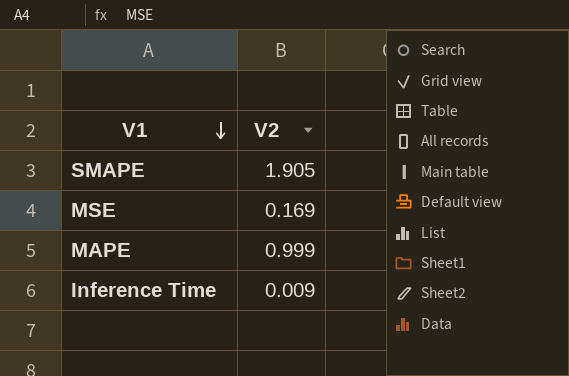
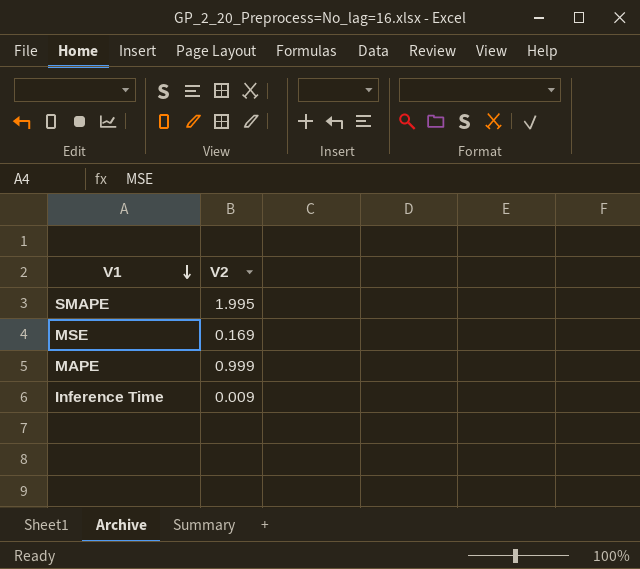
SMAPE | V2: 1.905 -> 1.995

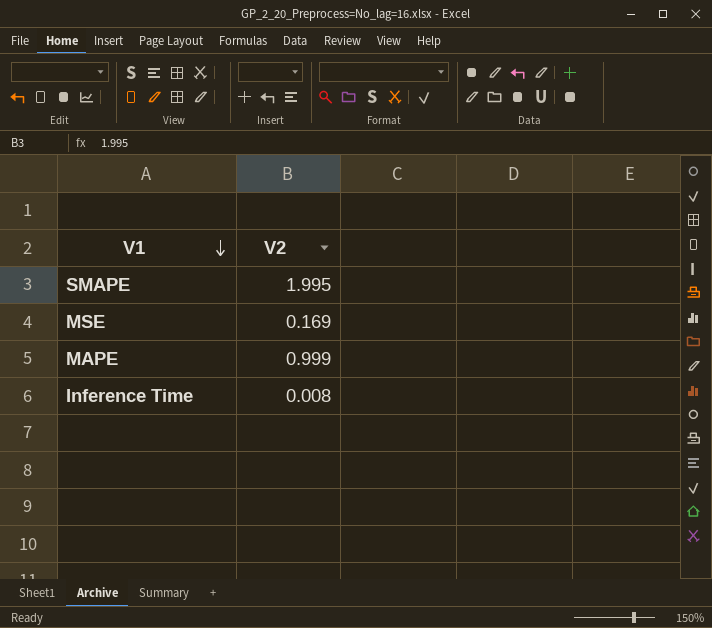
Inference Time | V2: 0.009 -> 0.008

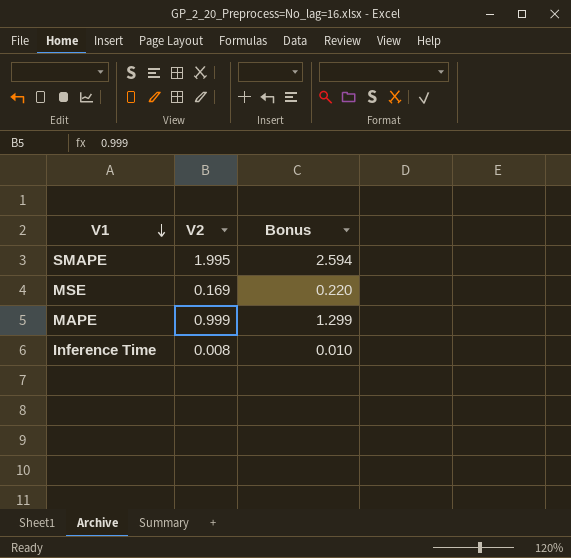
column Bonus | formula: none -> [V2] * 1.3

